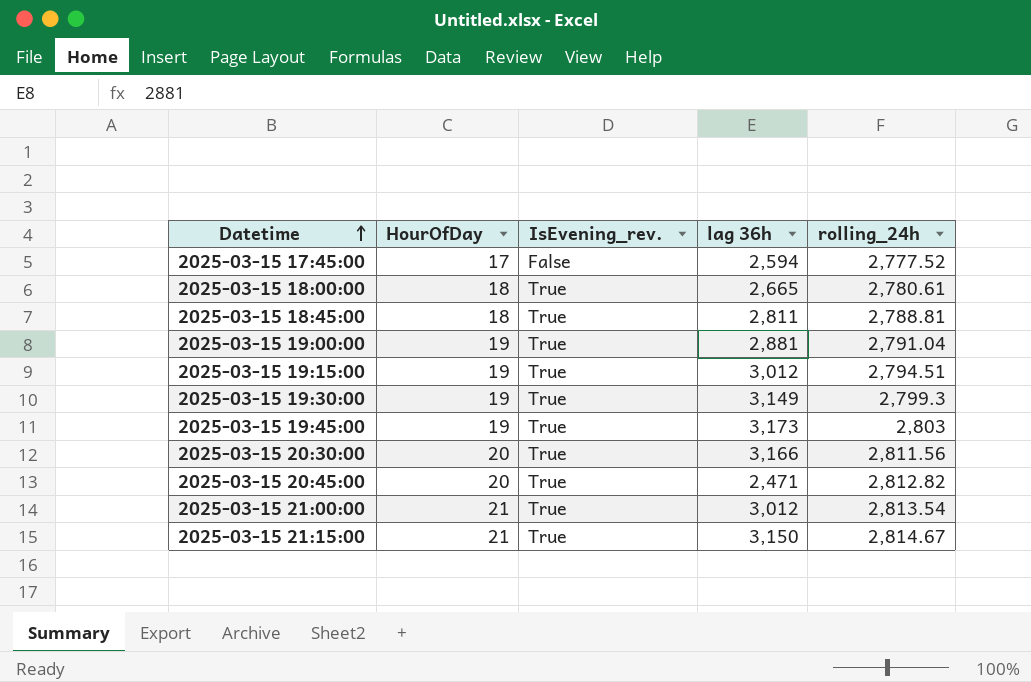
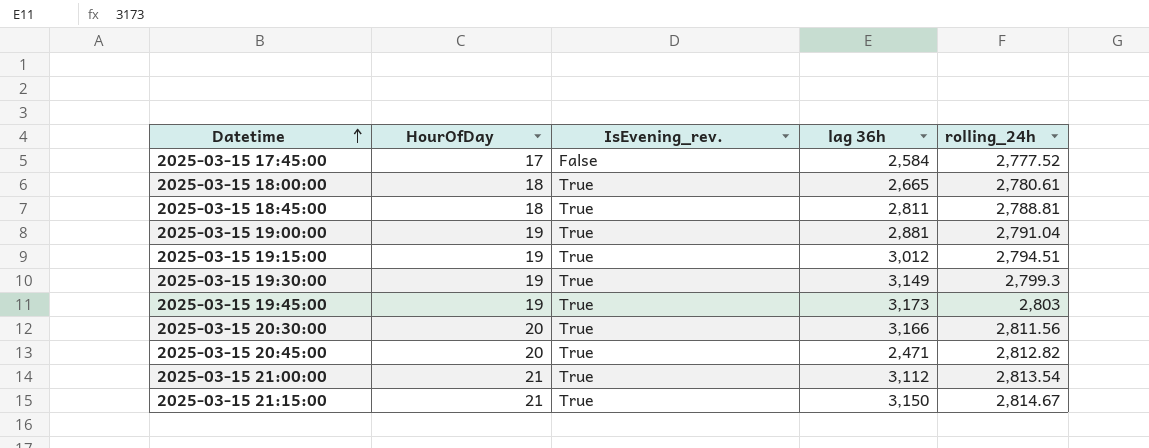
2025-03-15 17:45:00 | lag 36h: 2,594 -> 2,584
2025-03-15 21:00:00 | lag 36h: 3,012 -> 3,112

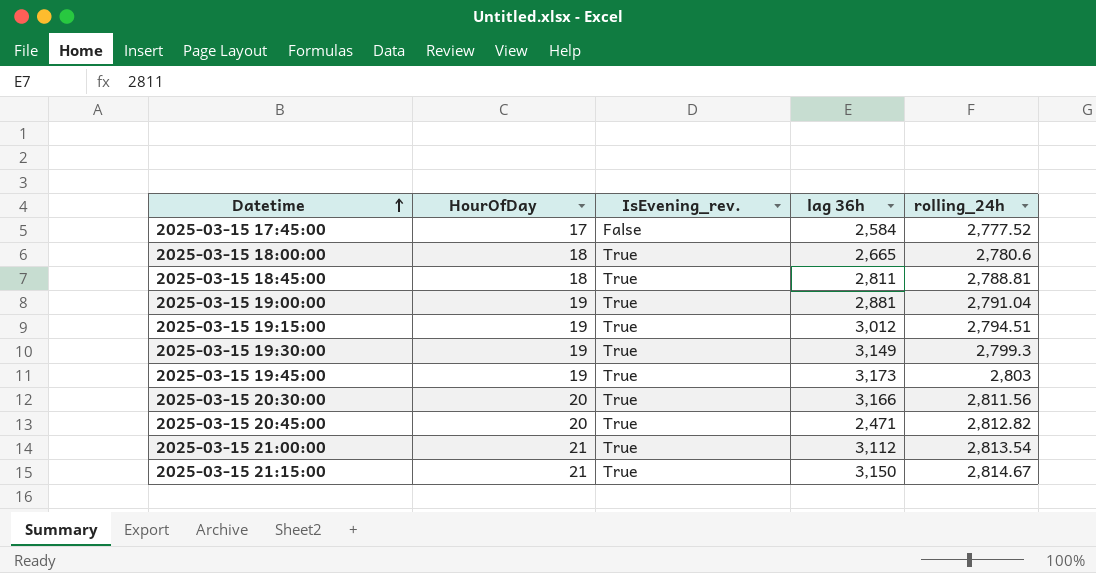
2025-03-15 18:00:00 | rolling_24h: 2,780.61 -> 2,780.6

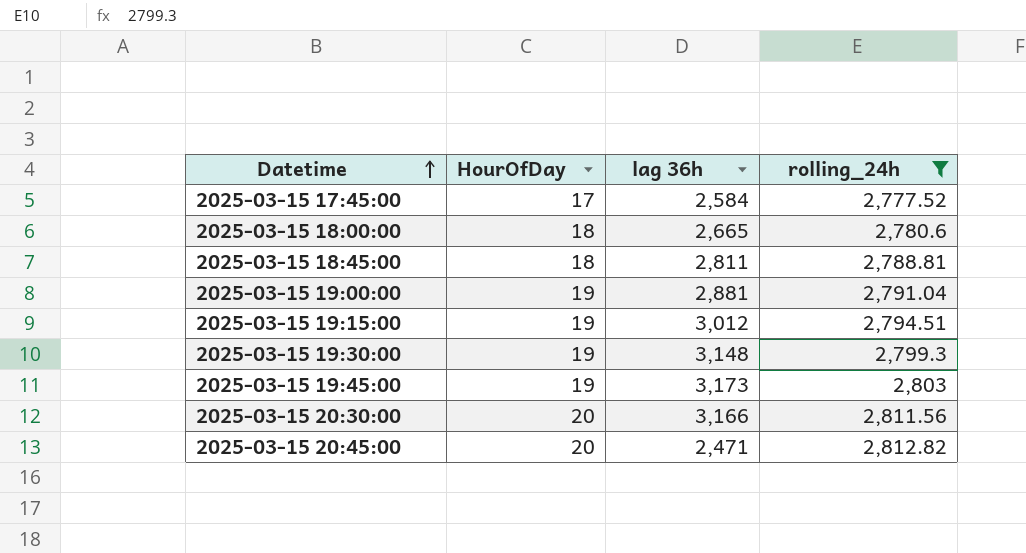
filter: none -> rolling_24h <= 2,812.82
column IsEvening_rev. | position: 3 -> none
2025-03-15 19:30:00 | lag 36h: 3,149 -> 3,148

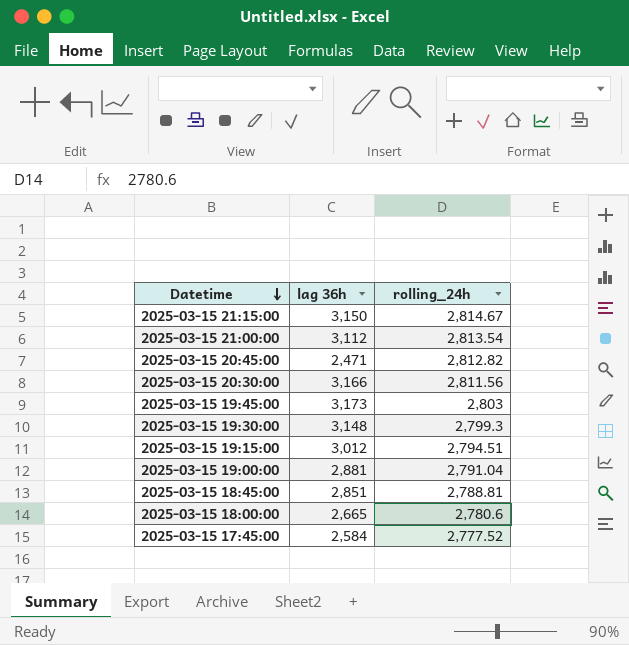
filter: rolling_24h <= 2,812.82 -> none
row order: Datetime ascending -> Datetime descending
column HourOfDay | position: 2 -> none
2025-03-15 18:45:00 | lag 36h: 2,811 -> 2,851

